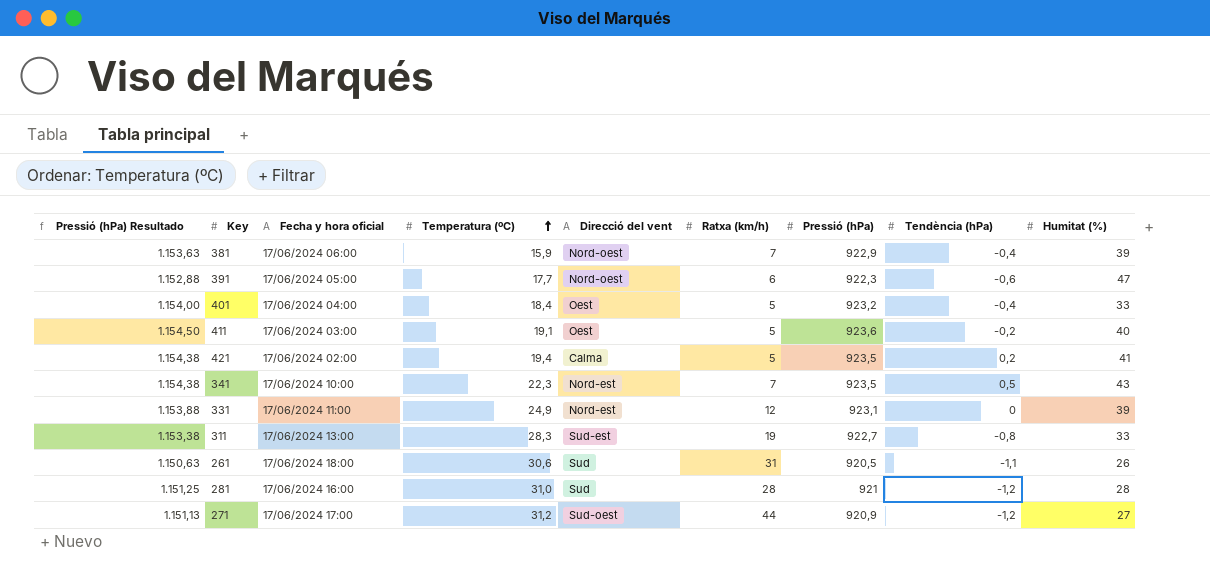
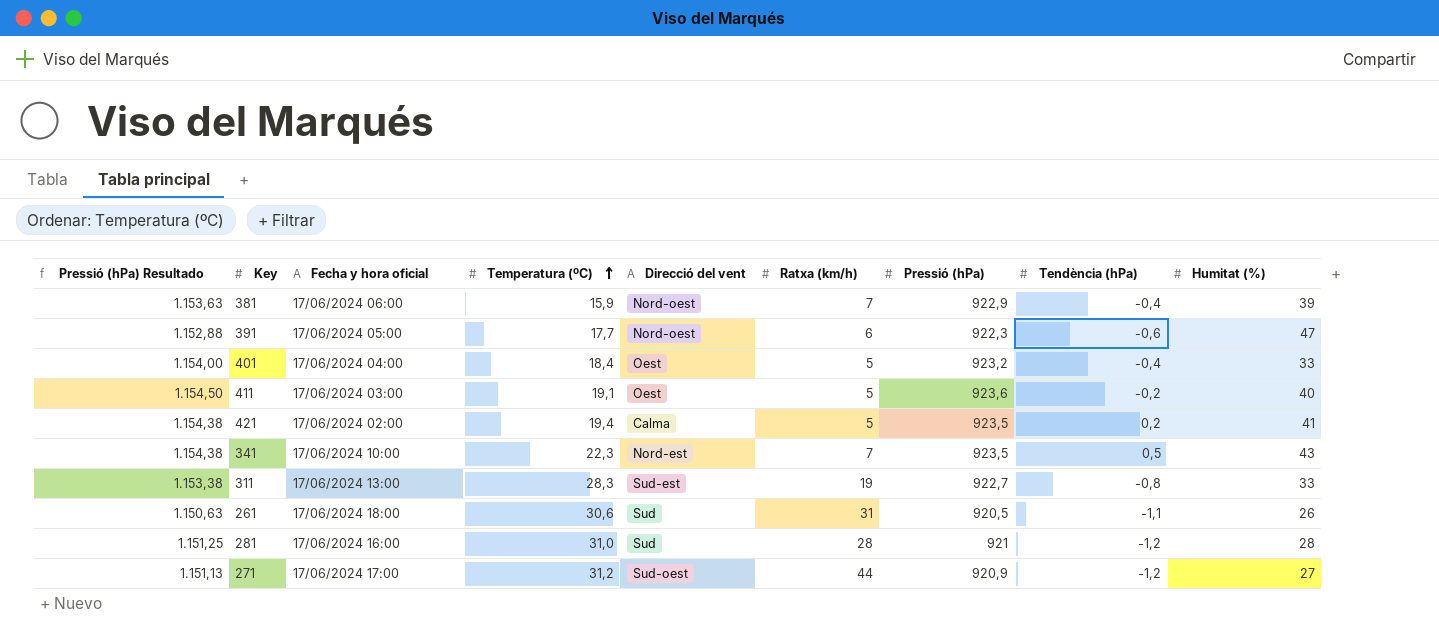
row 331: 1.153,88 | 17/06/2024 11:00 | 24,9 | Nord-est | 12 | 923,1 | 0 | 39 -> none

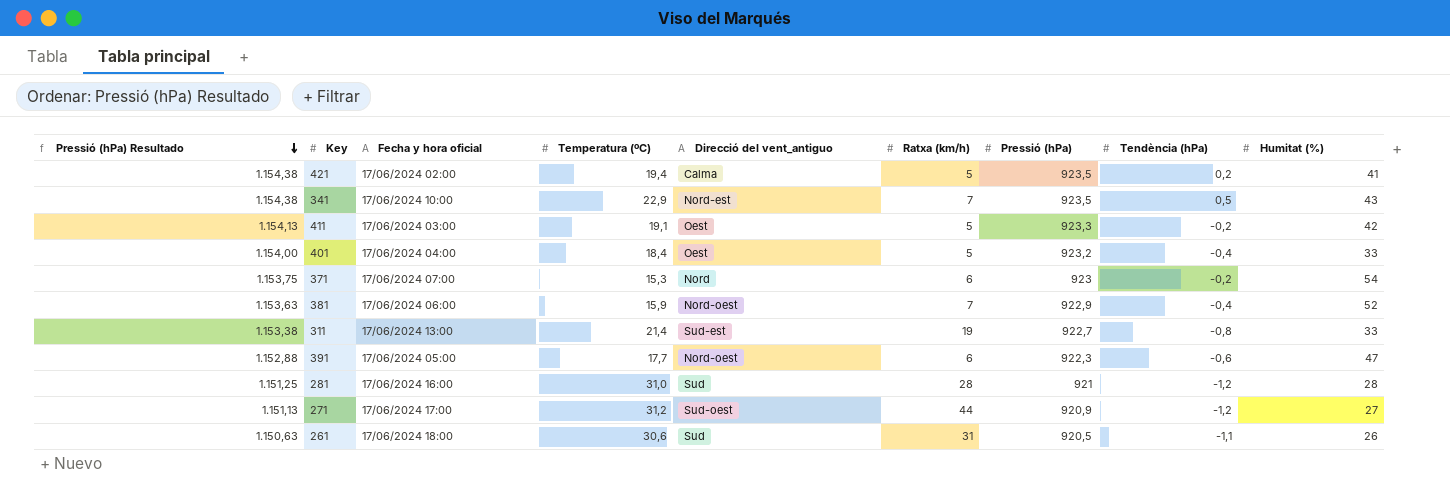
row order: Temperatura (ºC) ascending -> Pressió (hPa) Resultado descending
column name: Direcció del vent -> Direcció del vent_antiguo
341 | Temperatura (ºC): 22,3 -> 22,9
411 | Pressió (hPa) Resultado: 1.154,50 -> 1.154,13
411 | Pressió (hPa): 923,6 -> 923,3
411 | Humitat (%): 40 -> 42
row 371: none -> 1.153,75 | 17/06/2024 07:00 | 15,3 | Nord | 6 | 923 | -0,2 | 54
381 | Humitat (%): 39 -> 52
311 | Temperatura (ºC): 28,3 -> 21,4

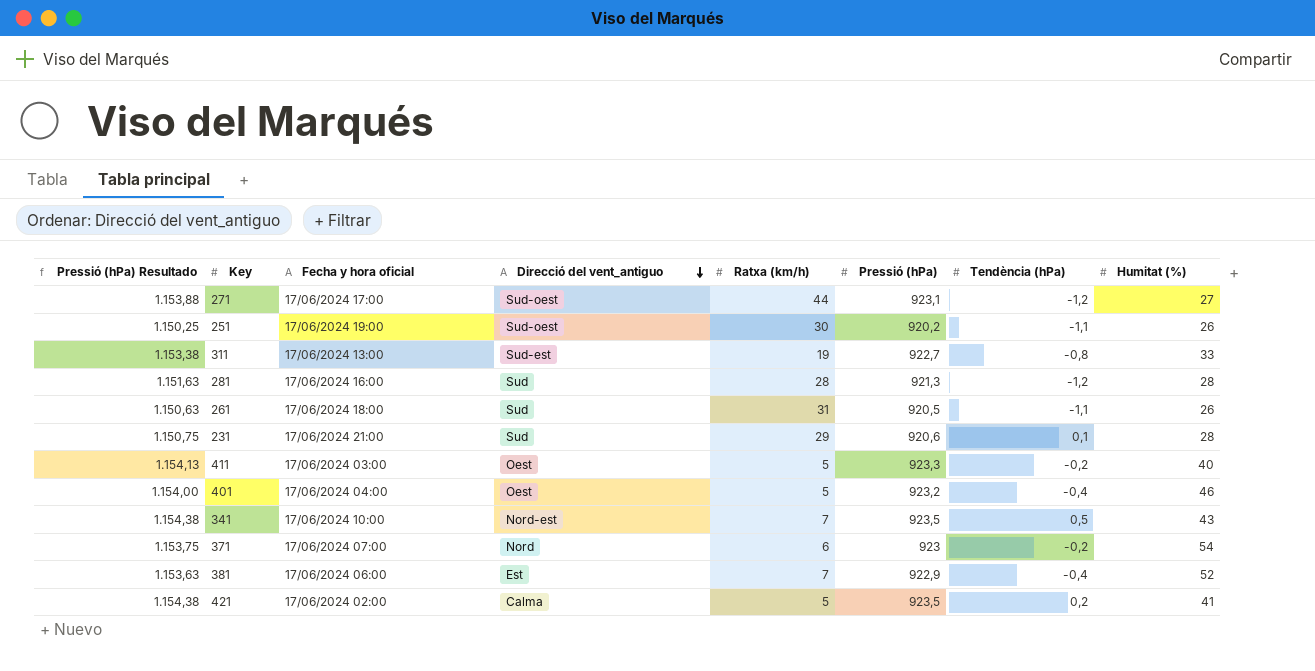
row order: Pressió (hPa) Resultado descending -> Direcció del vent_antiguo descending
column Temperatura (ºC) | position: 4 -> none
row 391: 1.152,88 | 17/06/2024 05:00 | 17,7 | Nord-oest | 6 | 922,3 | -0,6 | 47 -> none
271 | Pressió (hPa) Resultado: 1.151,13 -> 1.153,88
271 | Pressió (hPa): 920,9 -> 923,1
row 251: none -> 1.150,25 | 17/06/2024 19:00 | Sud-oest | 30 | 920,2 | -1,1 | 26
281 | Pressió (hPa) Resultado: 1.151,25 -> 1.151,63
281 | Pressió (hPa): 921 -> 921,3
row 231: none -> 1.150,75 | 17/06/2024 21:00 | Sud | 29 | 920,6 | 0,1 | 28
411 | Humitat (%): 42 -> 40
401 | Humitat (%): 33 -> 46
381 | Direcció del vent_antiguo: Nord-oest -> Est

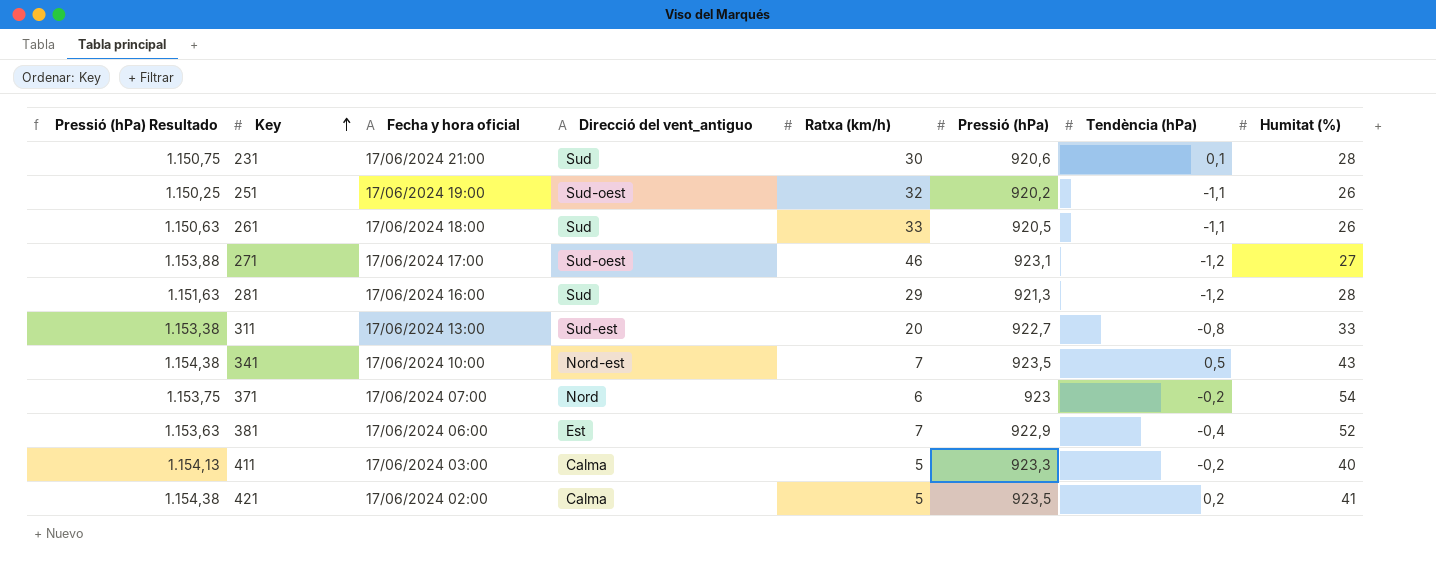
row order: Direcció del vent_antiguo descending -> Key ascending
row 401: 1.154,00 | 17/06/2024 04:00 | Oest | 5 | 923,2 | -0,4 | 46 -> none
231 | Ratxa (km/h): 29 -> 30
251 | Ratxa (km/h): 30 -> 32
261 | Ratxa (km/h): 31 -> 33
271 | Ratxa (km/h): 44 -> 46
281 | Ratxa (km/h): 28 -> 29
311 | Ratxa (km/h): 19 -> 20
411 | Direcció del vent_antiguo: Oest -> Calma

